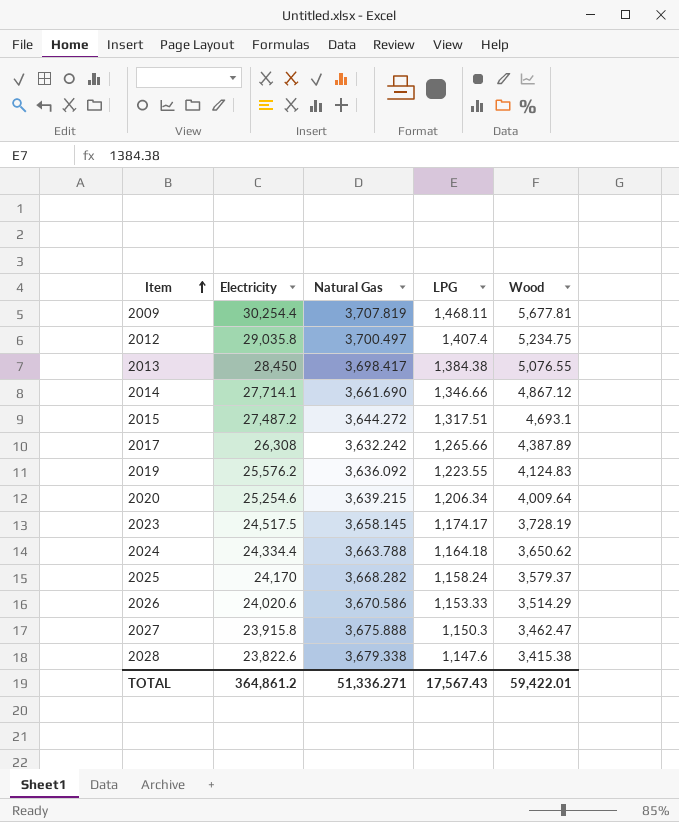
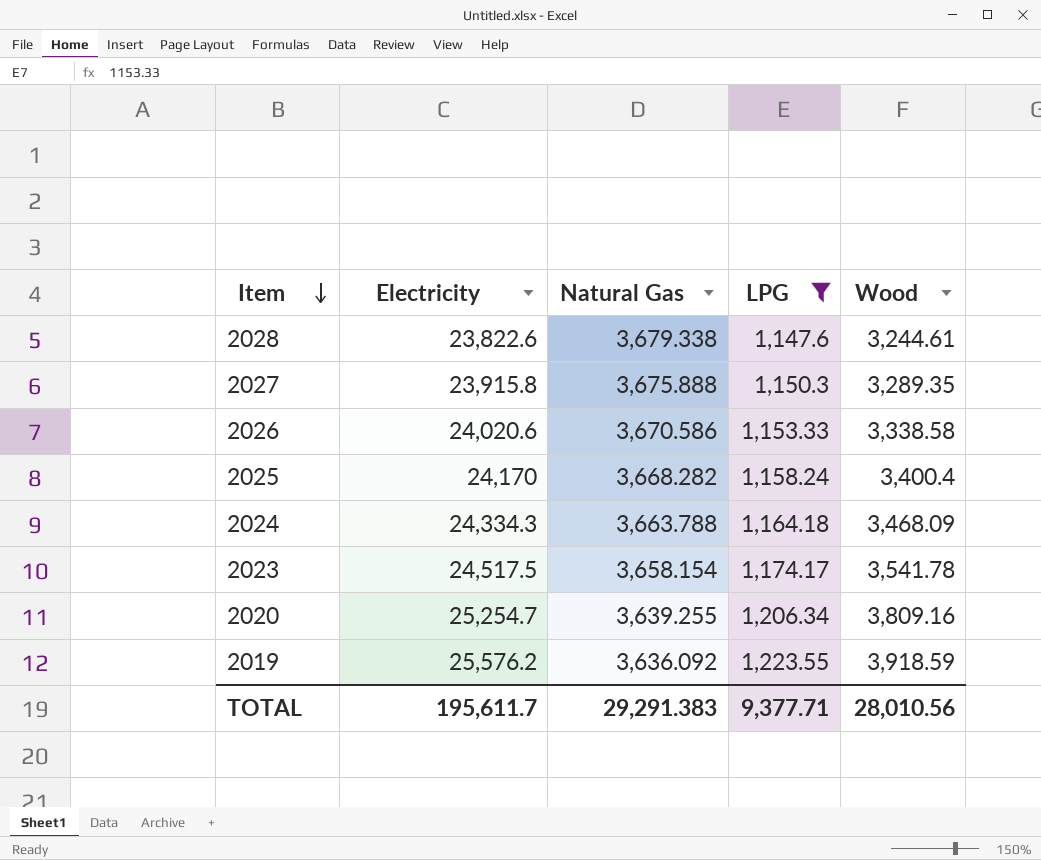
filter: none -> LPG <= 1,223.55
row order: Item ascending -> Item descending
2028 | Wood: 3,415.38 -> 3,244.61
2027 | Wood: 3,462.47 -> 3,289.35
2026 | Wood: 3,514.29 -> 3,338.58
2025 | Wood: 3,579.37 -> 3,400.4
2024 | Electricity: 24,334.4 -> 24,334.3
2024 | Wood: 3,650.62 -> 3,468.09
2023 | Natural Gas: 3,658.145 -> 3,658.154
2023 | Wood: 3,728.19 -> 3,541.78
2020 | Electricity: 25,254.6 -> 25,254.7
2020 | Natural Gas: 3,639.215 -> 3,639.255
2020 | Wood: 4,009.64 -> 3,809.16
2019 | Wood: 4,124.83 -> 3,918.59
TOTAL | Electricity: 364,861.2 -> 195,611.7
TOTAL | Natural Gas: 51,336.271 -> 29,291.383
TOTAL | LPG: 17,567.43 -> 9,377.71
TOTAL | Wood: 59,422.01 -> 28,010.56

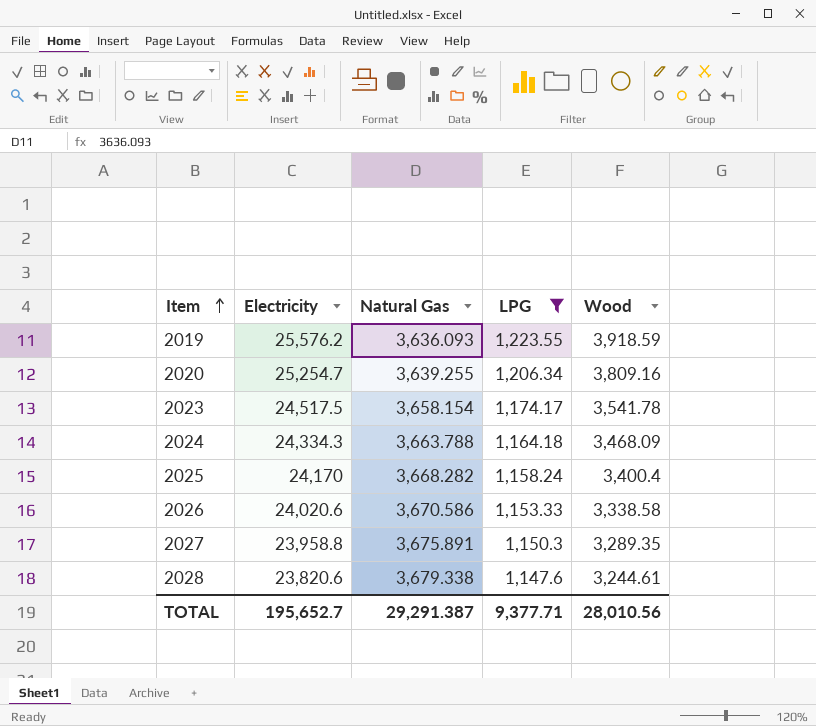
row order: Item descending -> Item ascending
2019 | Natural Gas: 3,636.092 -> 3,636.093
2027 | Electricity: 23,915.8 -> 23,958.8
2027 | Natural Gas: 3,675.888 -> 3,675.891
2028 | Electricity: 23,822.6 -> 23,820.6
TOTAL | Electricity: 195,611.7 -> 195,652.7
TOTAL | Natural Gas: 29,291.383 -> 29,291.387

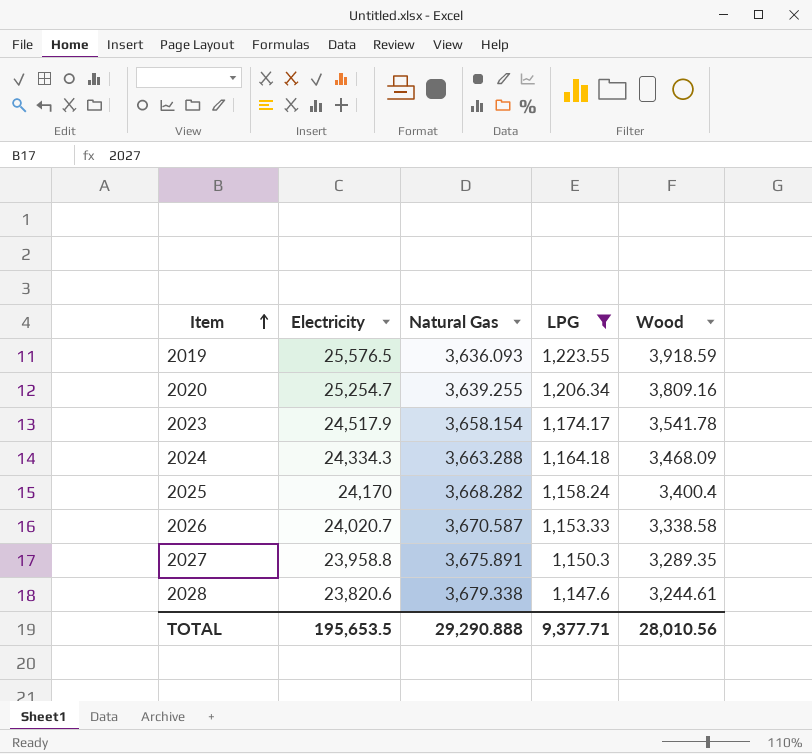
2019 | Electricity: 25,576.2 -> 25,576.5
2023 | Electricity: 24,517.5 -> 24,517.9
2024 | Natural Gas: 3,663.788 -> 3,663.288
2026 | Electricity: 24,020.6 -> 24,020.7
2026 | Natural Gas: 3,670.586 -> 3,670.587
TOTAL | Electricity: 195,652.7 -> 195,653.5
TOTAL | Natural Gas: 29,291.387 -> 29,290.888

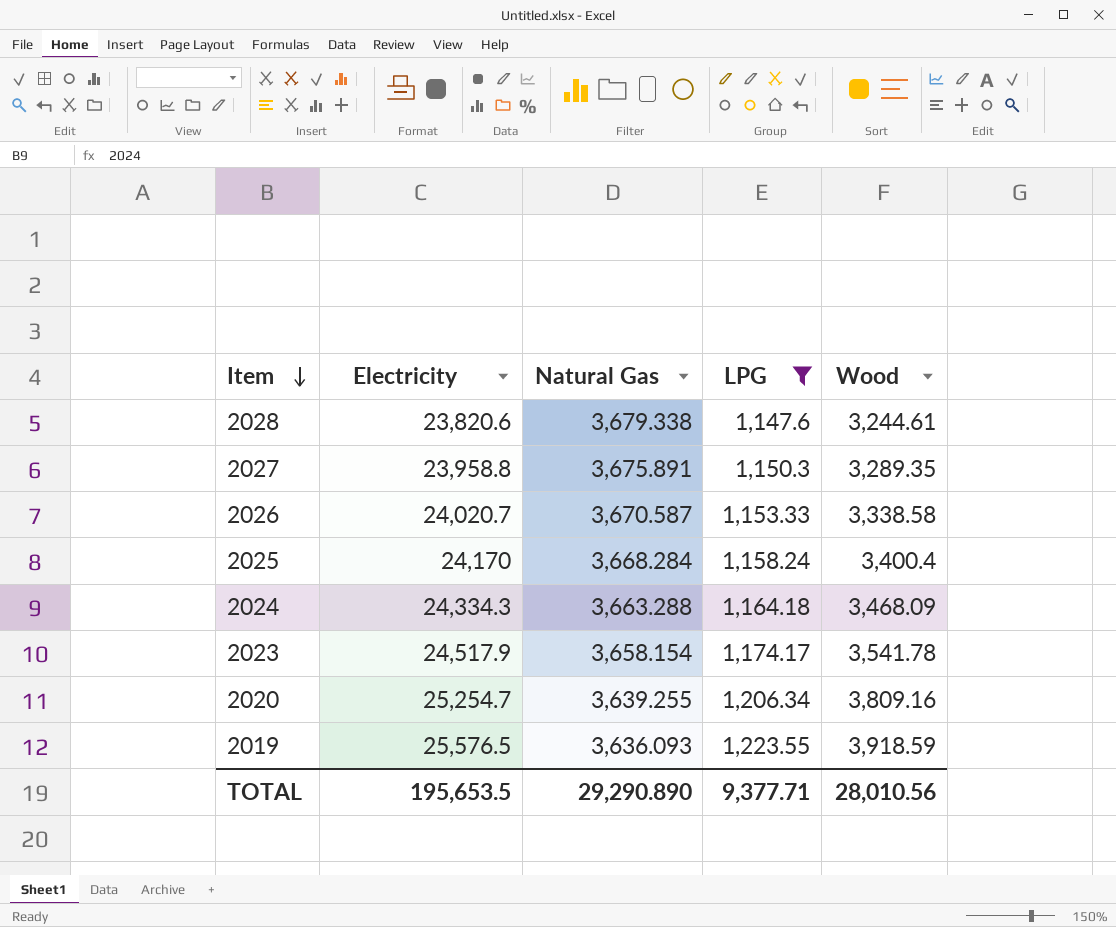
row order: Item ascending -> Item descending
2025 | Natural Gas: 3,668.282 -> 3,668.284
TOTAL | Natural Gas: 29,290.888 -> 29,290.890

